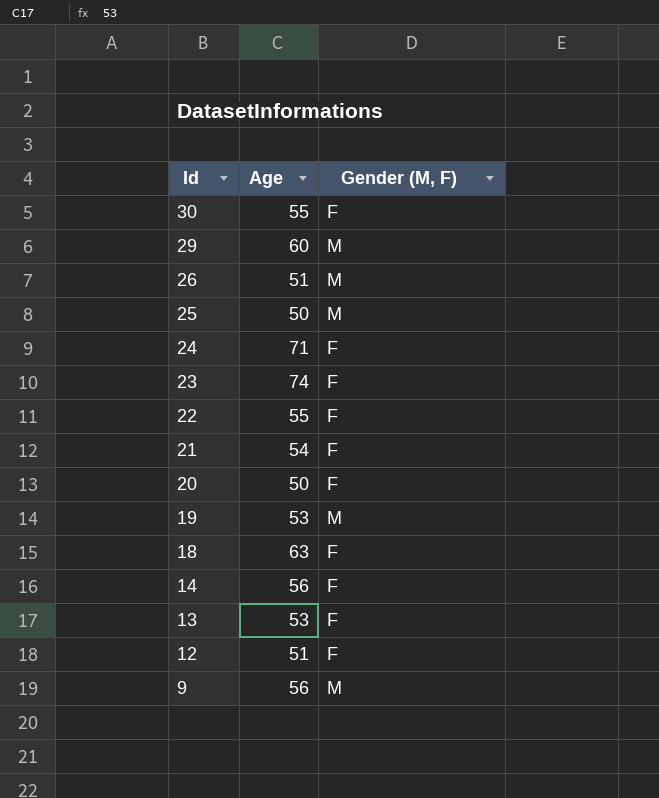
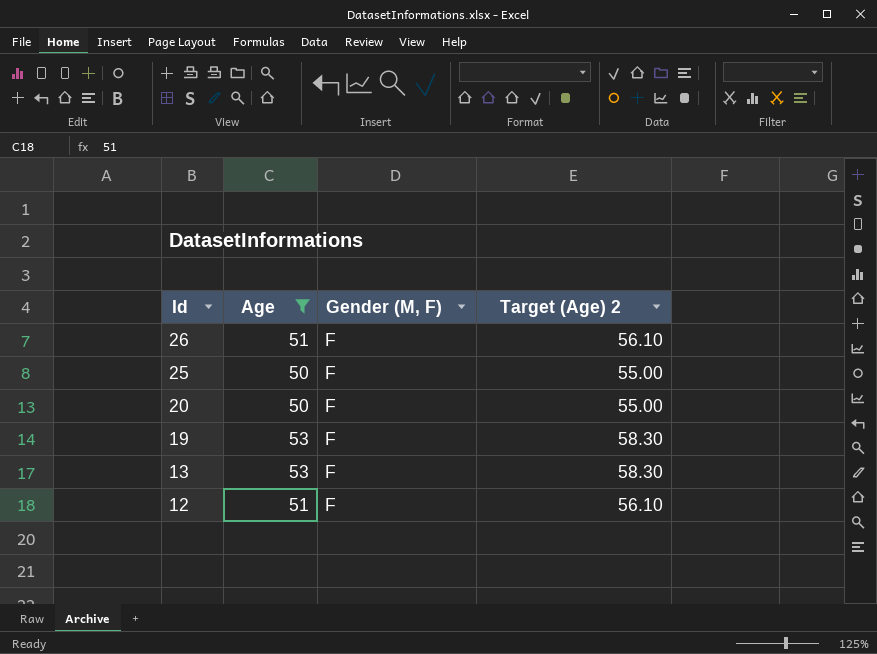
filter: none -> Age <= 53
column Target (Age) 2 | formula: none -> [Age] * 1.1
26 | Gender (M, F): M -> F
25 | Gender (M, F): M -> F
19 | Gender (M, F): M -> F

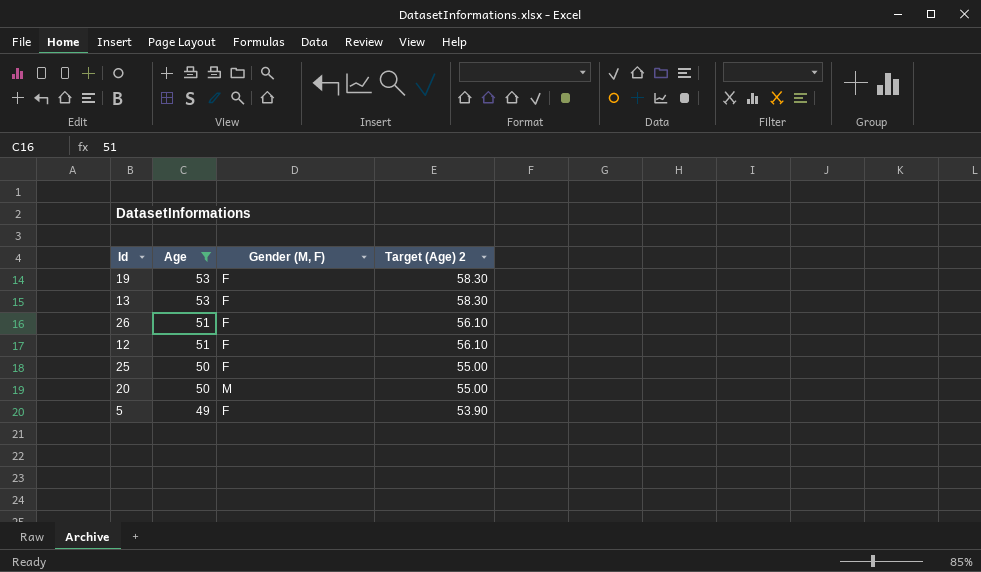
row order: Id descending -> Age descending
20 | Gender (M, F): F -> M
row 5: none -> 49 | F | 53.90

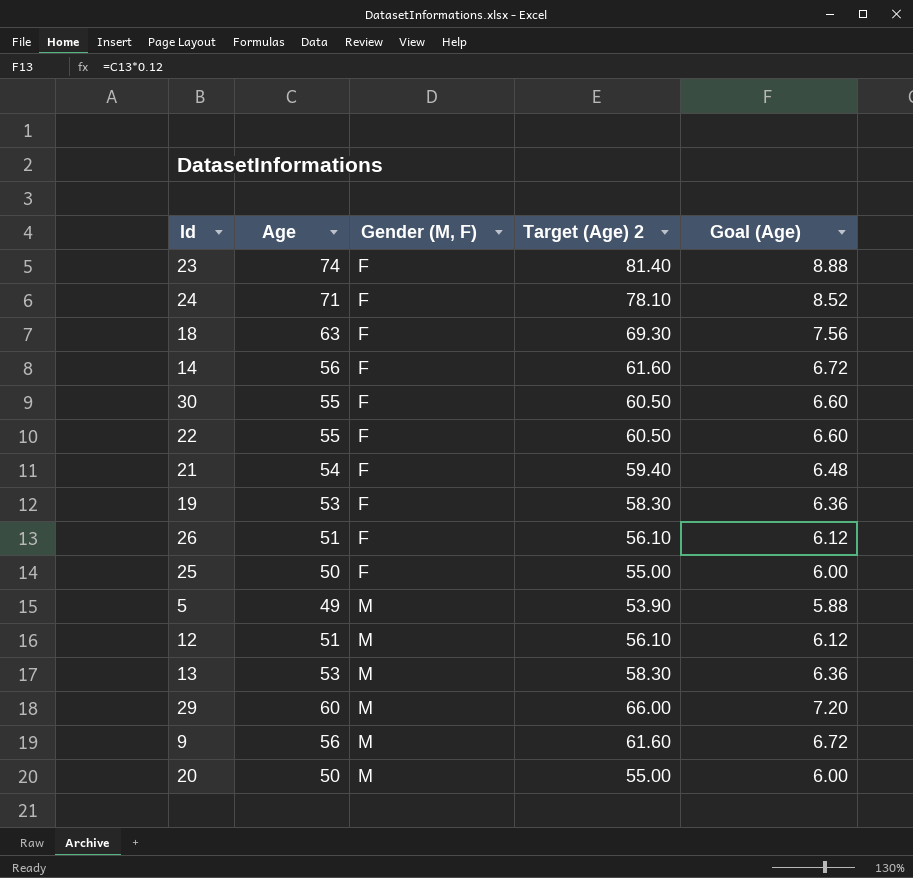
filter: Age <= 53 -> none
row order: Age descending -> Gender (M, F) ascending
column Goal (Age) | formula: none -> [Age] * 0.12
5 | Gender (M, F): F -> M
12 | Gender (M, F): F -> M
13 | Gender (M, F): F -> M

